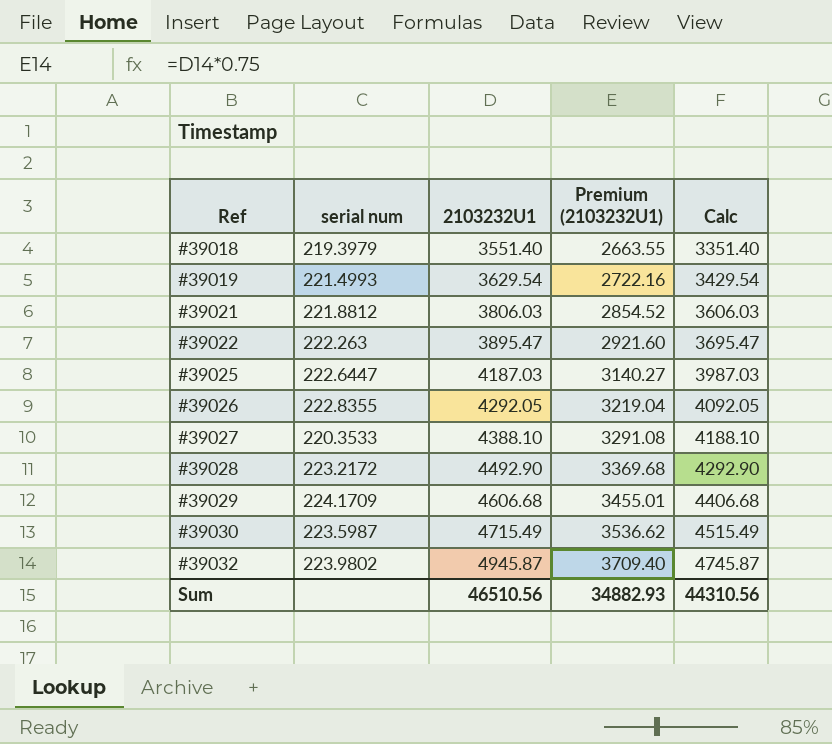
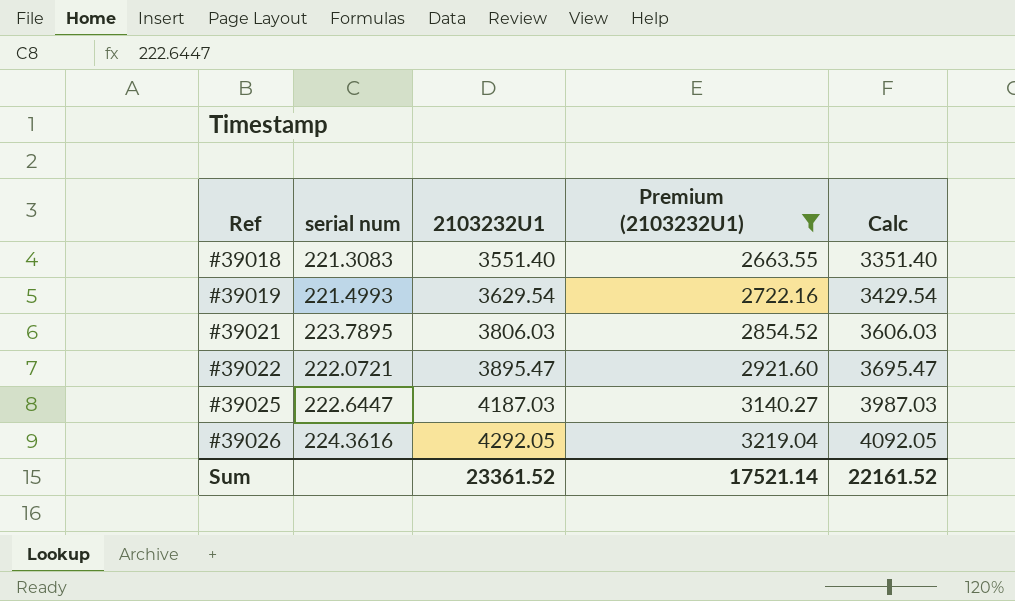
filter: none -> Premium (2103232U1) <= 3219.04
#39018 | serial num: 219.3979 -> 221.3083
#39021 | serial num: 221.8812 -> 223.7895
#39022 | serial num: 222.263 -> 222.0721
#39026 | serial num: 222.8355 -> 224.3616
Sum | 2103232U1: 46510.56 -> 23361.52
Sum | Premium (2103232U1): 34882.93 -> 17521.14
Sum | Calc: 44310.56 -> 22161.52

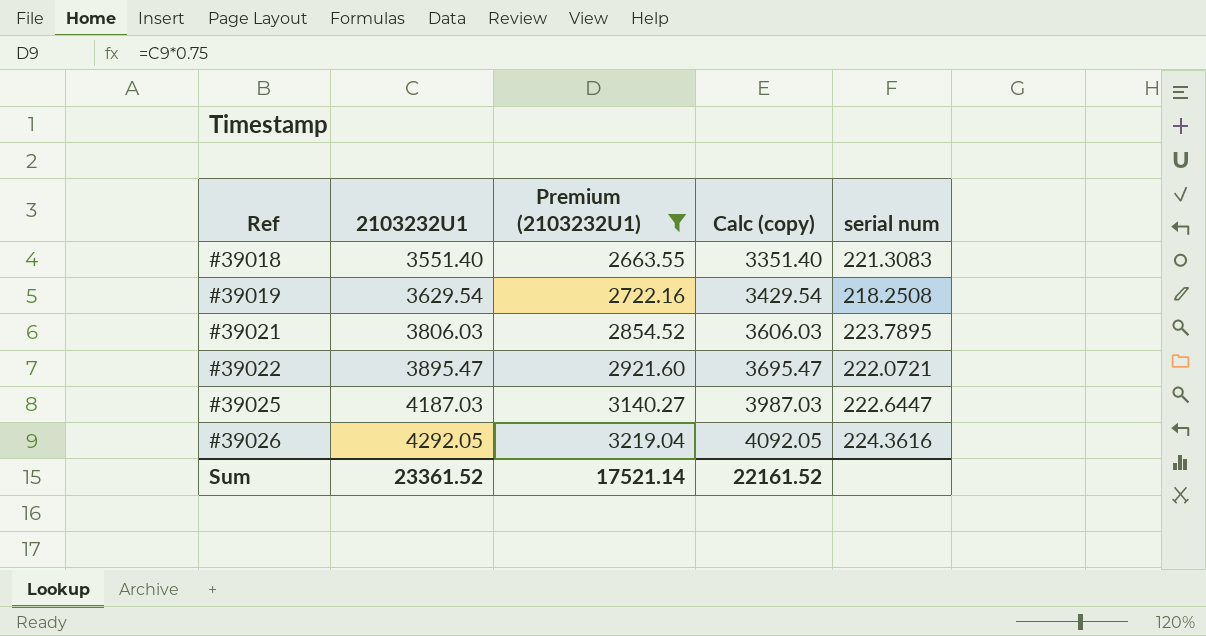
column name: Calc -> Calc (copy)
column serial num | position: 2 -> 5
#39019 | serial num: 221.4993 -> 218.2508

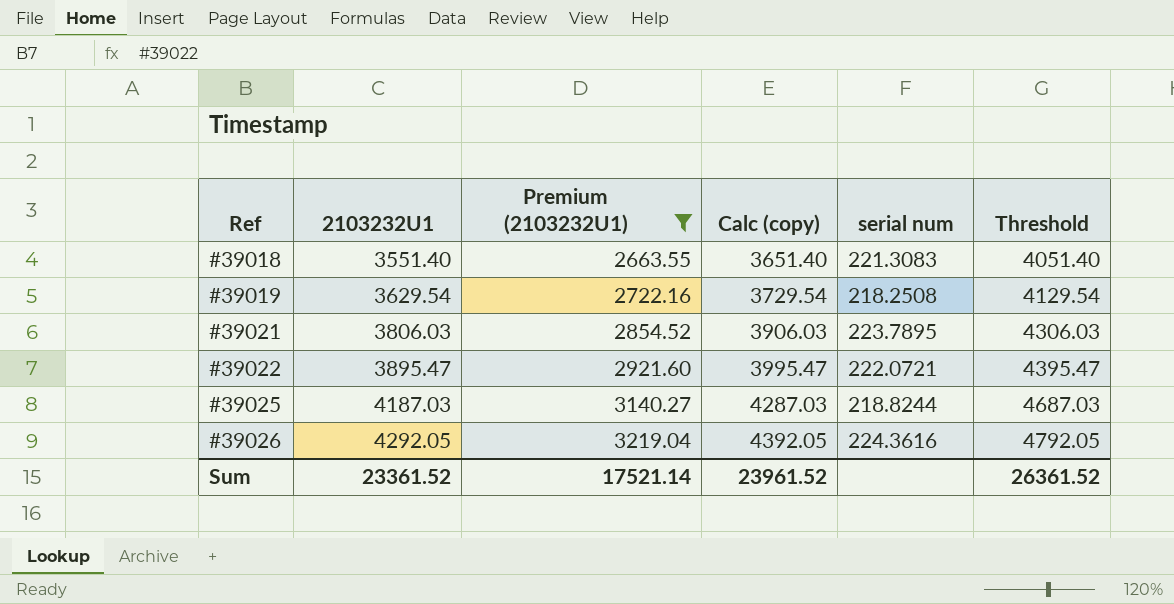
column Calc (copy) | formula: [2103232U1] - 200 -> [2103232U1] + 100
column Threshold | formula: none -> [2103232U1] + 500
#39025 | serial num: 222.6447 -> 218.8244
Sum | Calc (copy): 22161.52 -> 23961.52

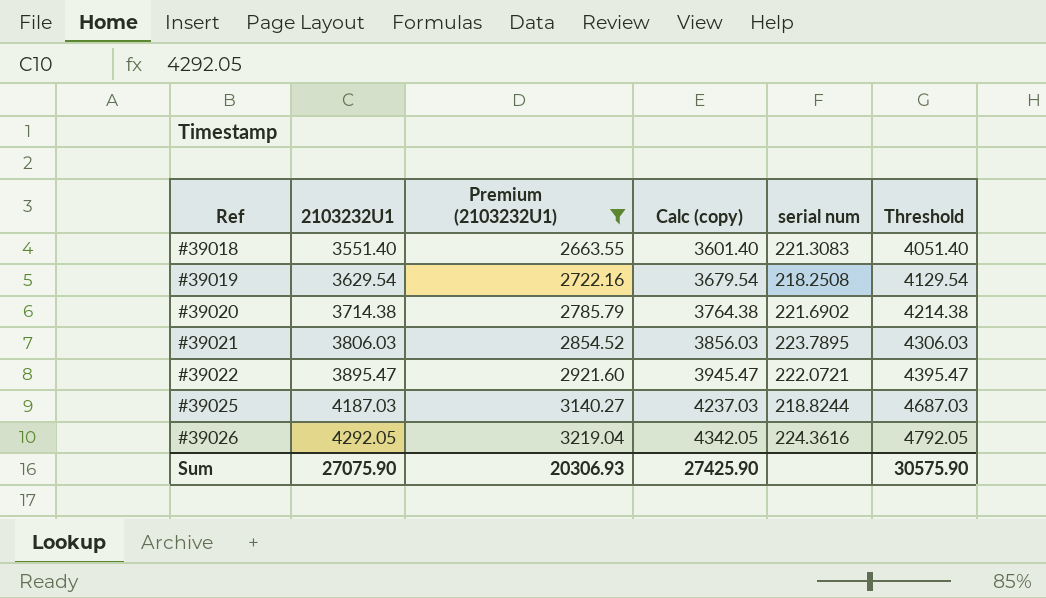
column Calc (copy) | formula: [2103232U1] + 100 -> [2103232U1] + 50
row #39020: none -> 3714.38 | 2785.79 | 3764.38 | 221.6902 | 4214.38
Sum | 2103232U1: 23361.52 -> 27075.90
Sum | Premium (2103232U1): 17521.14 -> 20306.93
Sum | Calc (copy): 23961.52 -> 27425.90
Sum | Threshold: 26361.52 -> 30575.90

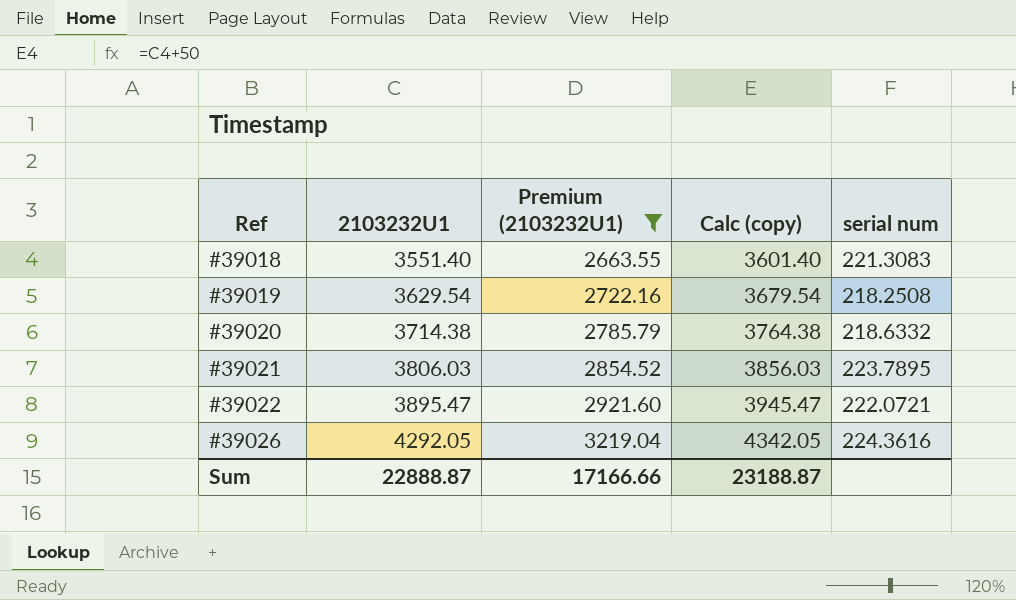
column Threshold | formula: [2103232U1] + 500 -> none
row #39025: 4187.03 | 3140.27 | 4237.03 | 218.8244 | 4687.03 -> none
#39020 | serial num: 221.6902 -> 218.6332
Sum | 2103232U1: 27075.90 -> 22888.87
Sum | Premium (2103232U1): 20306.93 -> 17166.66
Sum | Calc (copy): 27425.90 -> 23188.87

